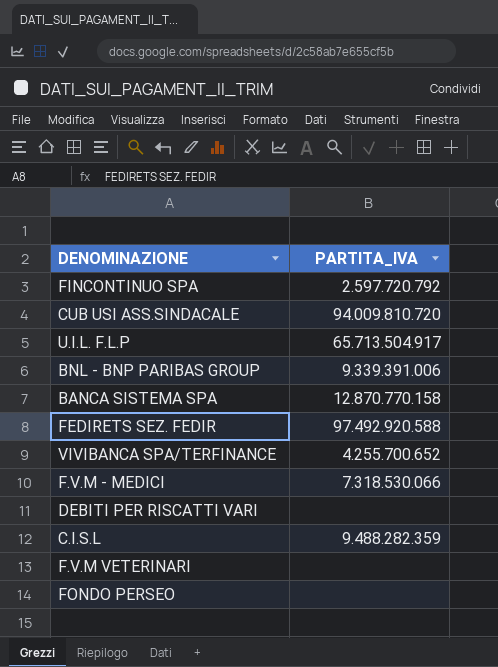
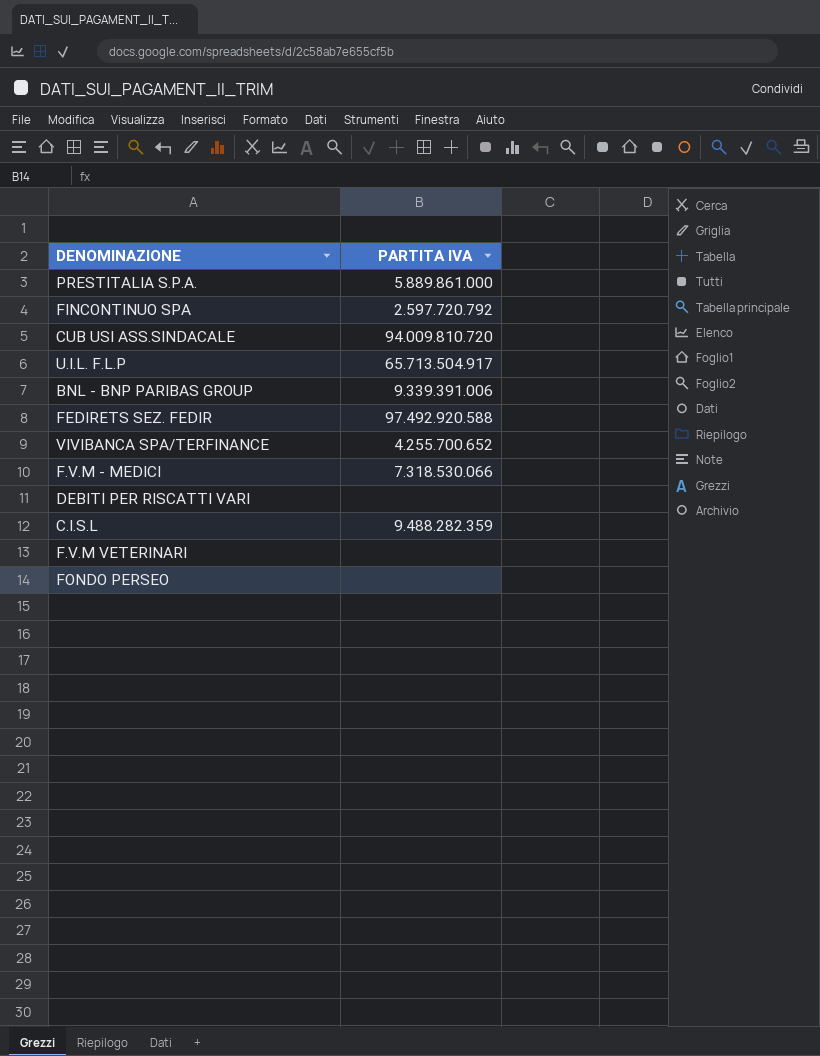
column name: PARTITA_IVA -> PARTITA IVA
row BANCA SISTEMA SPA: 12.870.770.158 -> none
row PRESTITALIA S.P.A.: none -> 5.889.861.000

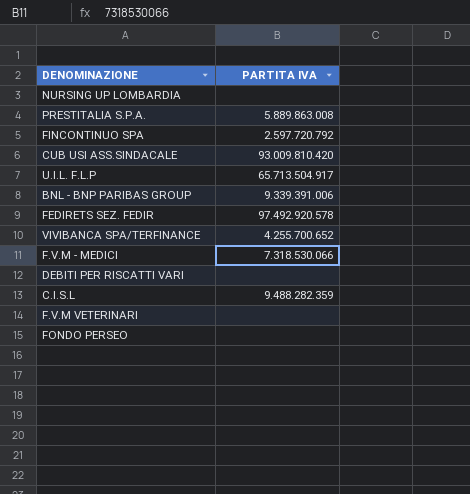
row NURSING UP LOMBARDIA: none -> none
PRESTITALIA S.P.A. | PARTITA IVA: 5.889.861.000 -> 5.889.863.008
CUB USI ASS.SINDACALE | PARTITA IVA: 94.009.810.720 -> 93.009.810.420
FEDIRETS SEZ. FEDIR | PARTITA IVA: 97.492.920.588 -> 97.492.920.578

